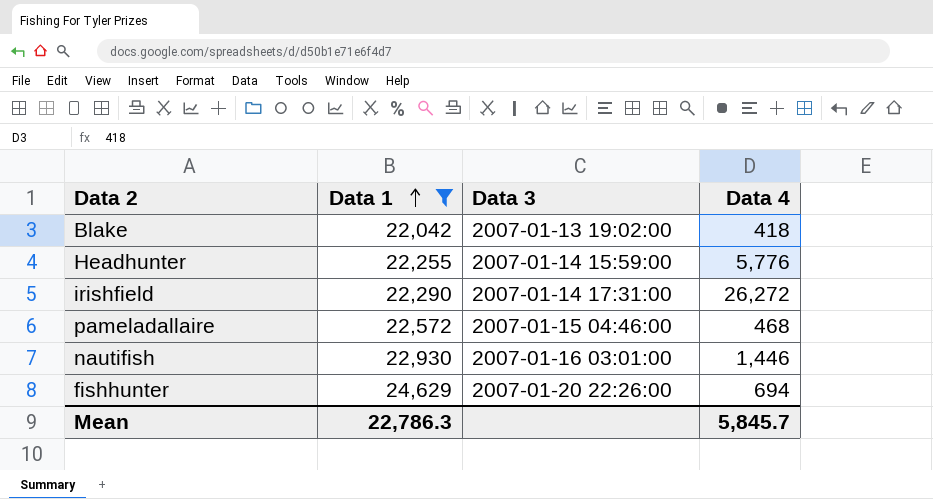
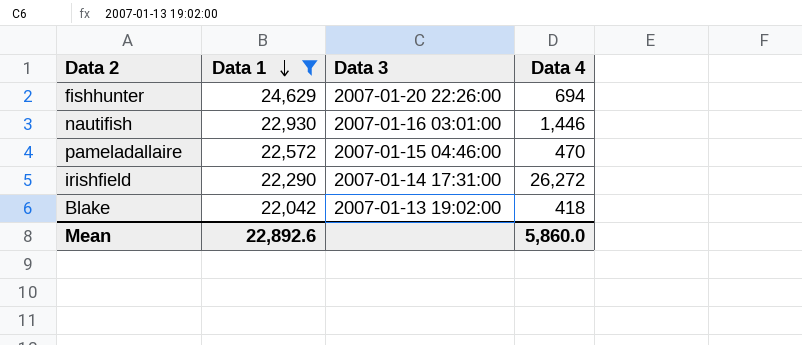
row order: Data 1 ascending -> Data 1 descending
row Headhunter: 22,255 | 2007-01-14 15:59:00 | 5,776 -> none
pameladallaire | Data 4: 468 -> 470
Mean | Data 1: 22,786.3 -> 22,892.6
Mean | Data 4: 5,845.7 -> 5,860.0

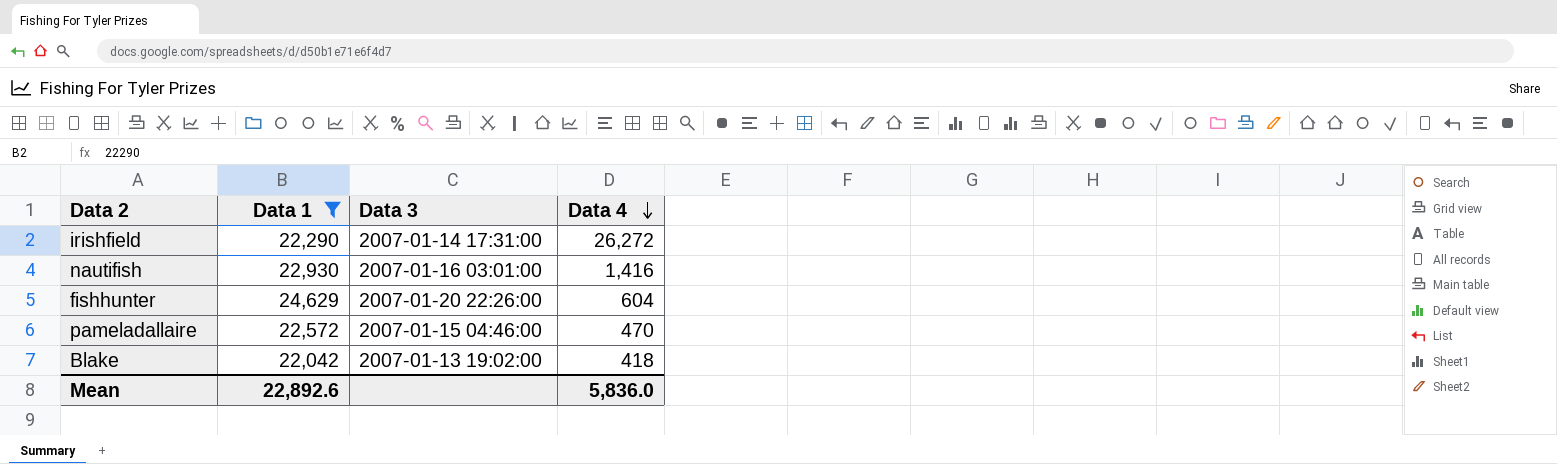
row order: Data 1 descending -> Data 4 descending
nautifish | Data 4: 1,446 -> 1,416
fishhunter | Data 4: 694 -> 604
Mean | Data 4: 5,860.0 -> 5,836.0

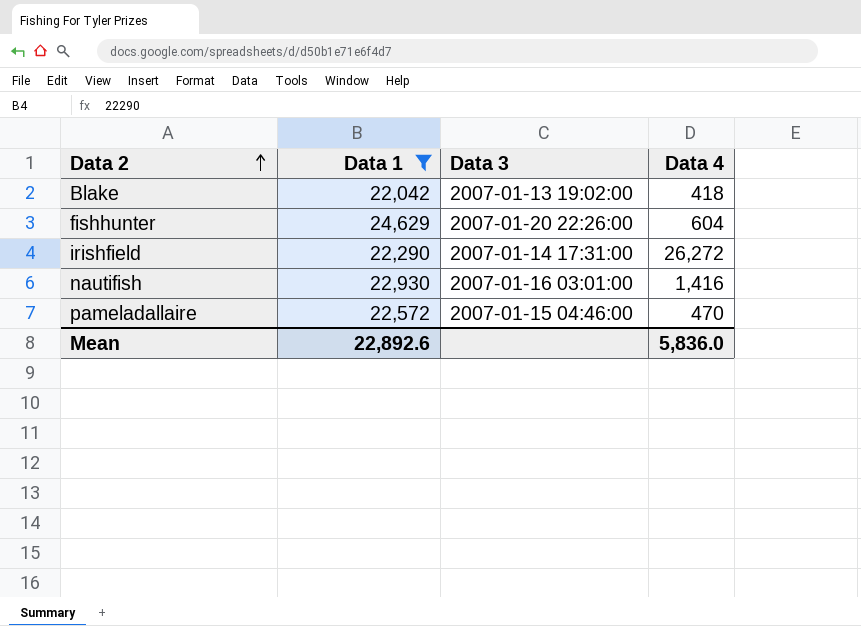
row order: Data 4 descending -> Data 2 ascending

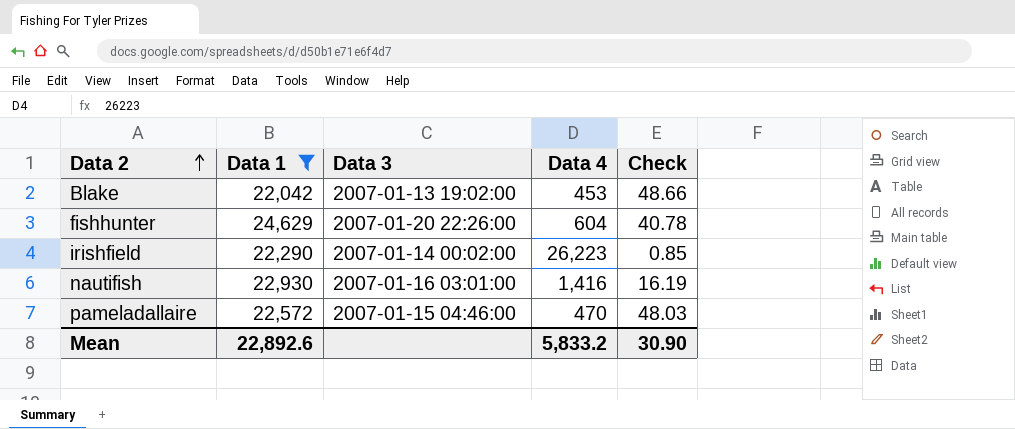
column Check | formula: none -> [Data 1] / [Data 4]
Blake | Data 4: 418 -> 453
irishfield | Data 3: 2007-01-14 17:31:00 -> 2007-01-14 00:02:00
irishfield | Data 4: 26,272 -> 26,223
Mean | Data 4: 5,836.0 -> 5,833.2

